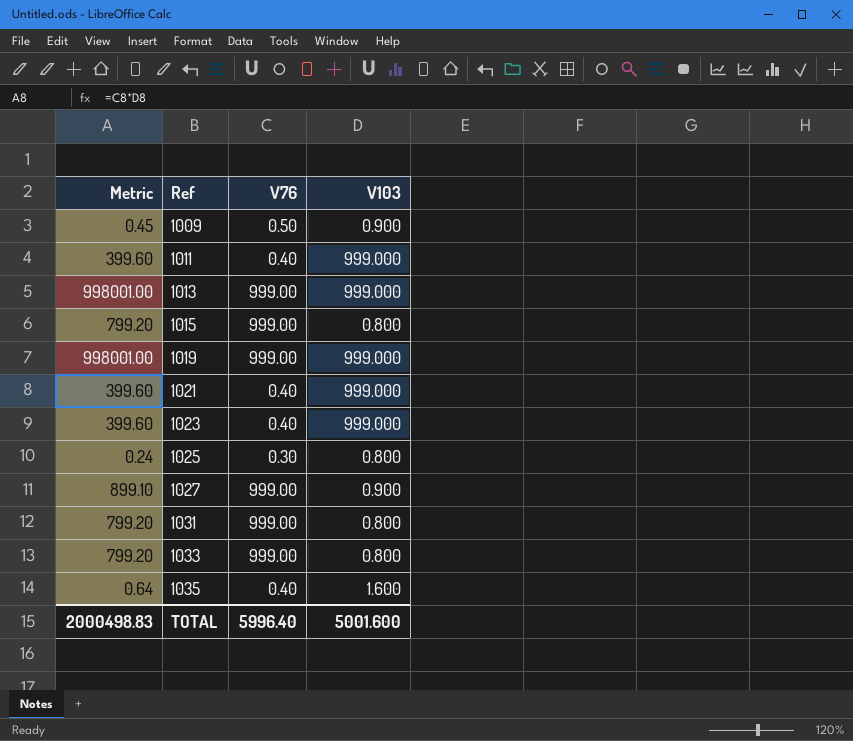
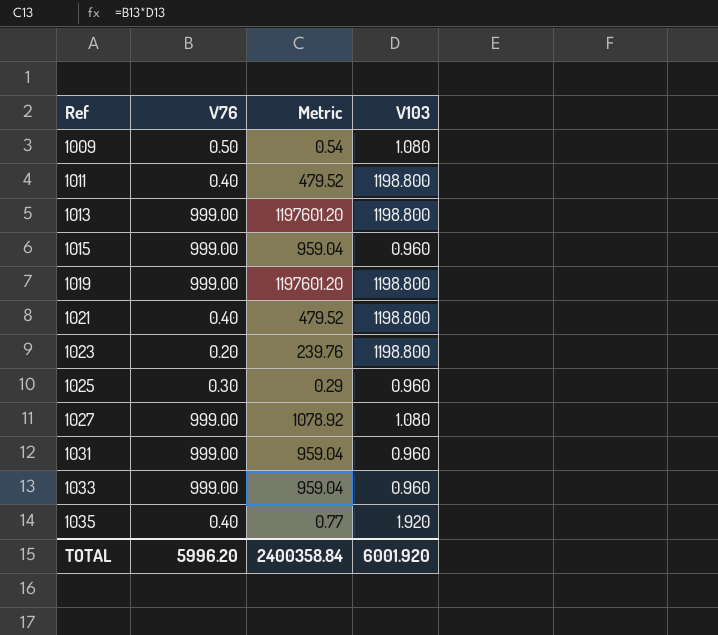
column Metric | position: 1 -> 3
1009 | Metric: 0.45 -> 0.54
1009 | V103: 0.900 -> 1.080
1011 | Metric: 399.60 -> 479.52
1011 | V103: 999.000 -> 1198.800
1013 | Metric: 998001.00 -> 1197601.20
1013 | V103: 999.000 -> 1198.800
1015 | Metric: 799.20 -> 959.04
1015 | V103: 0.800 -> 0.960
1019 | Metric: 998001.00 -> 1197601.20
1019 | V103: 999.000 -> 1198.800
1021 | Metric: 399.60 -> 479.52
1021 | V103: 999.000 -> 1198.800
1023 | V76: 0.40 -> 0.20
1023 | Metric: 399.60 -> 239.76
1023 | V103: 999.000 -> 1198.800
1025 | Metric: 0.24 -> 0.29
1025 | V103: 0.800 -> 0.960
1027 | Metric: 899.10 -> 1078.92
1027 | V103: 0.900 -> 1.080
1031 | Metric: 799.20 -> 959.04
1031 | V103: 0.800 -> 0.960
1033 | Metric: 799.20 -> 959.04
1033 | V103: 0.800 -> 0.960
1035 | Metric: 0.64 -> 0.77
1035 | V103: 1.600 -> 1.920
TOTAL | V76: 5996.40 -> 5996.20
TOTAL | Metric: 2000498.83 -> 2400358.84
TOTAL | V103: 5001.600 -> 6001.920

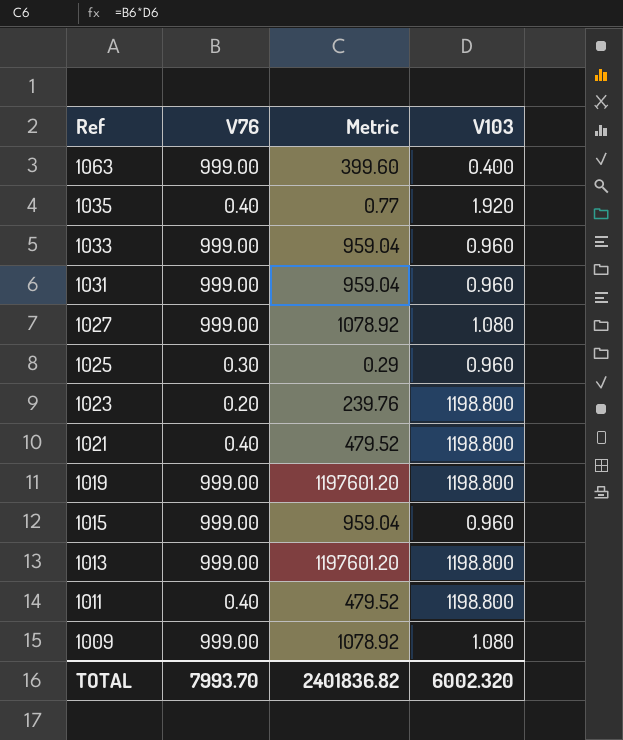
row order: Ref ascending -> Ref descending
row 1063: none -> 999.00 | 399.60 | 0.400
1009 | V76: 0.50 -> 999.00
1009 | Metric: 0.54 -> 1078.92
TOTAL | V76: 5996.20 -> 7993.70
TOTAL | Metric: 2400358.84 -> 2401836.82
TOTAL | V103: 6001.920 -> 6002.320

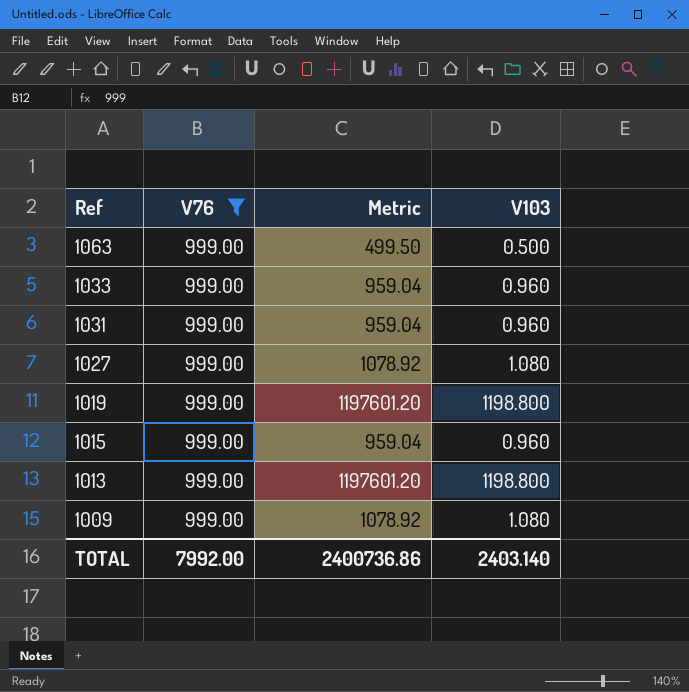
filter: none -> V76 = 999.00
1063 | Metric: 399.60 -> 499.50
1063 | V103: 0.400 -> 0.500
TOTAL | V76: 7993.70 -> 7992.00
TOTAL | Metric: 2401836.82 -> 2400736.86
TOTAL | V103: 6002.320 -> 2403.140

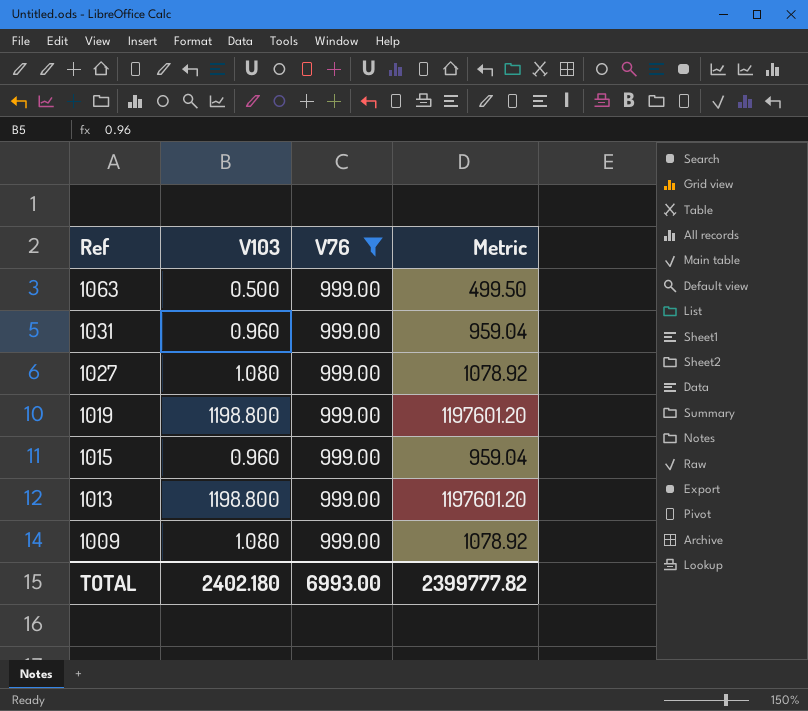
column V103 | position: 4 -> 2
row 1033: 999.00 | 959.04 | 0.960 -> none
TOTAL | V103: 2403.140 -> 2402.180
TOTAL | V76: 7992.00 -> 6993.00
TOTAL | Metric: 2400736.86 -> 2399777.82

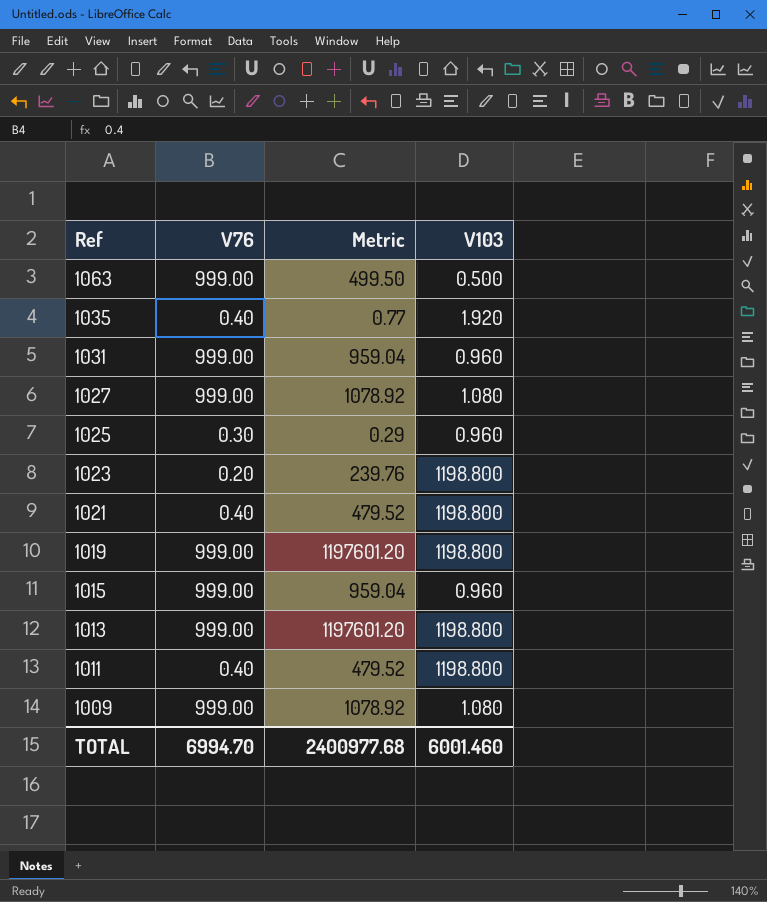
filter: V76 = 999.00 -> none
column V103 | position: 2 -> 4
TOTAL | V76: 6993.00 -> 6994.70
TOTAL | Metric: 2399777.82 -> 2400977.68
TOTAL | V103: 2402.180 -> 6001.460

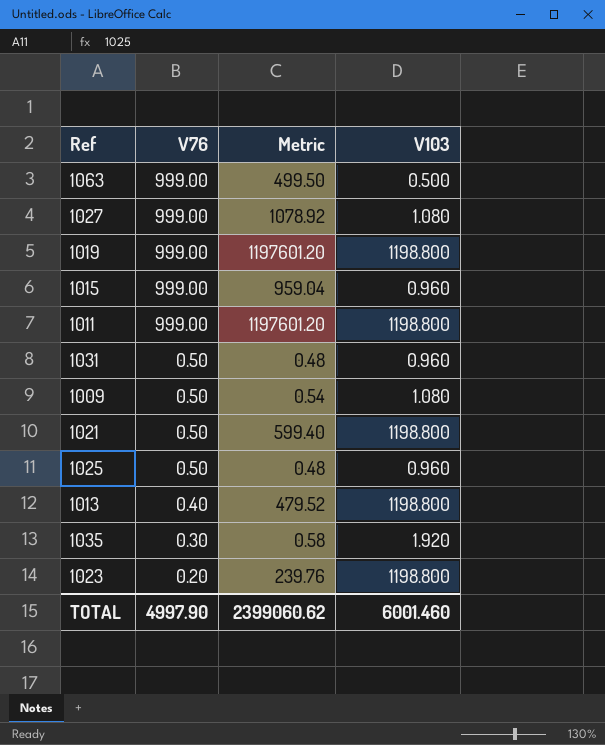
row order: Ref descending -> V76 descending
1011 | V76: 0.40 -> 999.00
1011 | Metric: 479.52 -> 1197601.20
1031 | V76: 999.00 -> 0.50
1031 | Metric: 959.04 -> 0.48
1009 | V76: 999.00 -> 0.50
1009 | Metric: 1078.92 -> 0.54
1021 | V76: 0.40 -> 0.50
1021 | Metric: 479.52 -> 599.40
1025 | V76: 0.30 -> 0.50
1025 | Metric: 0.29 -> 0.48
1013 | V76: 999.00 -> 0.40
1013 | Metric: 1197601.20 -> 479.52
1035 | V76: 0.40 -> 0.30
1035 | Metric: 0.77 -> 0.58
TOTAL | V76: 6994.70 -> 4997.90
TOTAL | Metric: 2400977.68 -> 2399060.62

